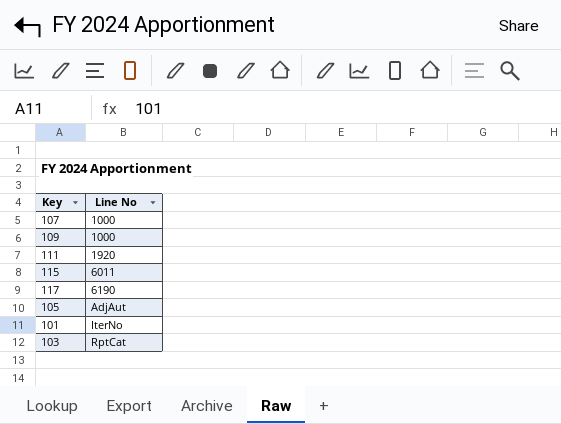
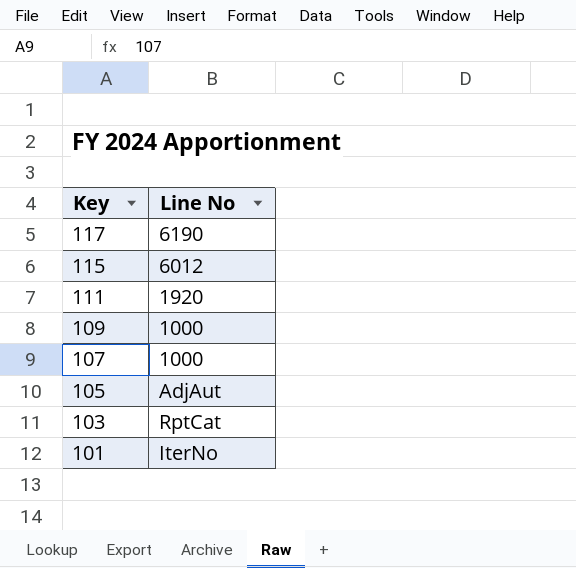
row order: Line No ascending -> Key descending
115 | Line No: 6011 -> 6012

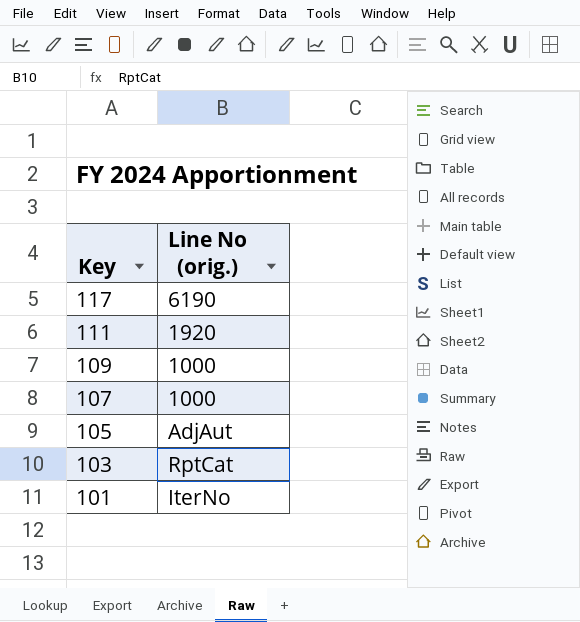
column name: Line No -> Line No (orig.)
row 115: 6012 -> none

